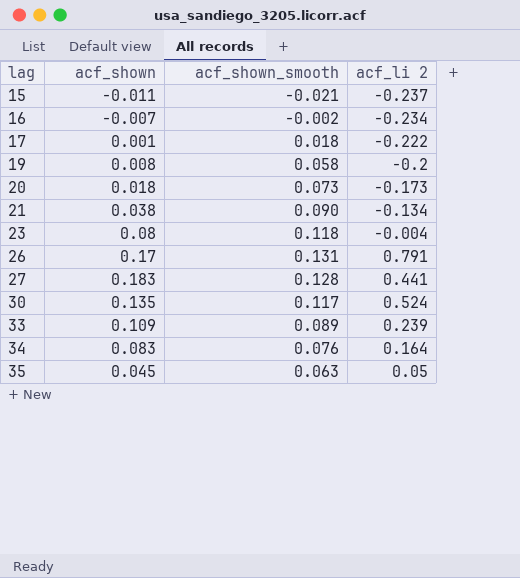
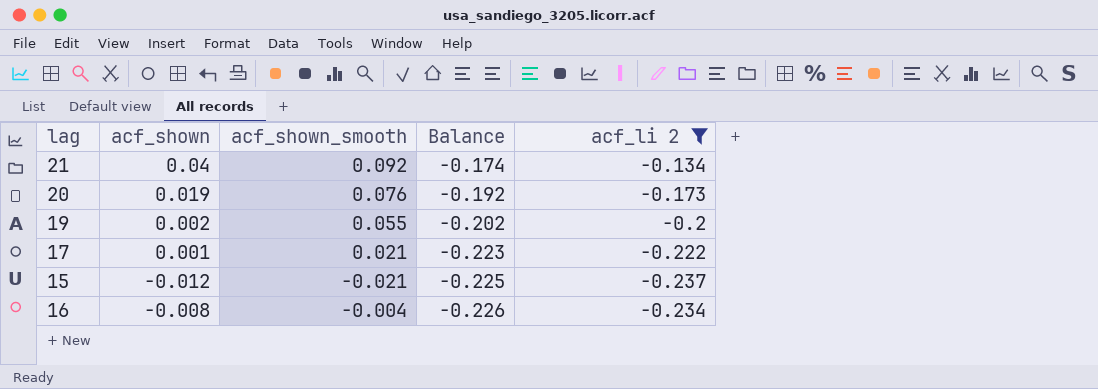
filter: none -> acf_li 2 <= -0.134
row order: lag ascending -> Balance descending
column Balance | formula: none -> [acf_li 2] - [acf_shown]
21 | acf_shown: 0.038 -> 0.04
21 | acf_shown_smooth: 0.090 -> 0.092
20 | acf_shown: 0.018 -> 0.019
20 | acf_shown_smooth: 0.073 -> 0.076
19 | acf_shown: 0.008 -> 0.002
19 | acf_shown_smooth: 0.058 -> 0.055
17 | acf_shown_smooth: 0.018 -> 0.021
15 | acf_shown: -0.011 -> -0.012
16 | acf_shown: -0.007 -> -0.008
16 | acf_shown_smooth: -0.002 -> -0.004

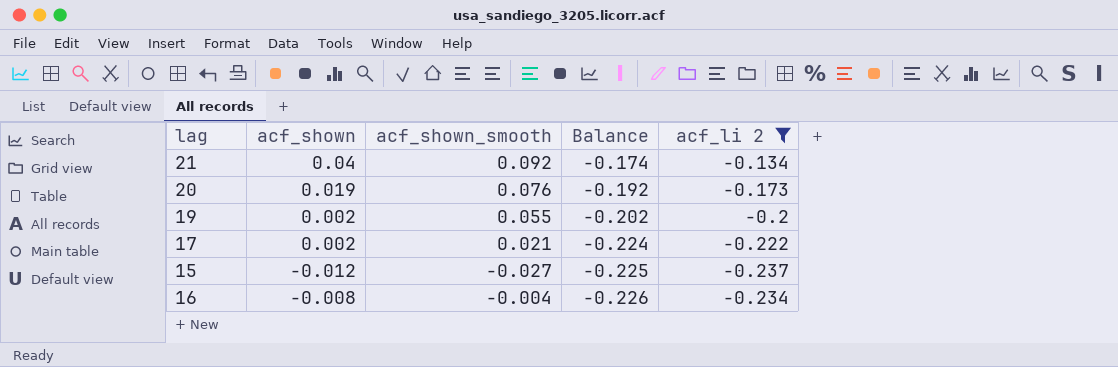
17 | acf_shown: 0.001 -> 0.002
17 | Balance: -0.223 -> -0.224
15 | acf_shown_smooth: -0.021 -> -0.027

